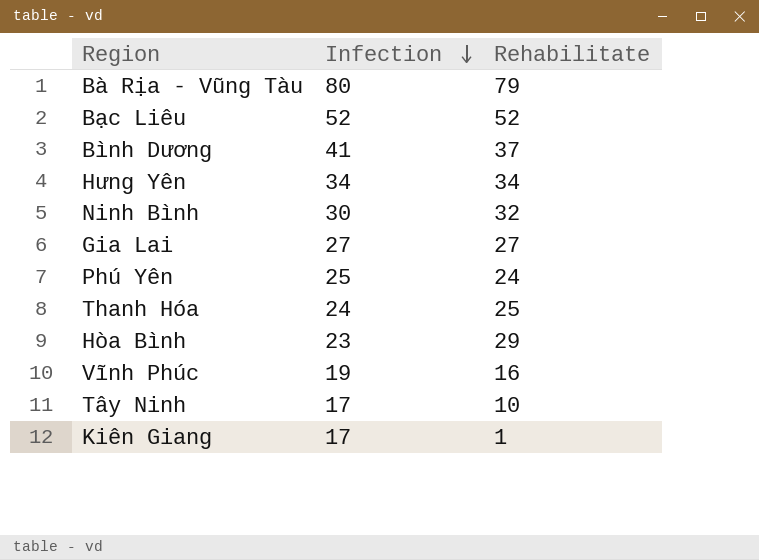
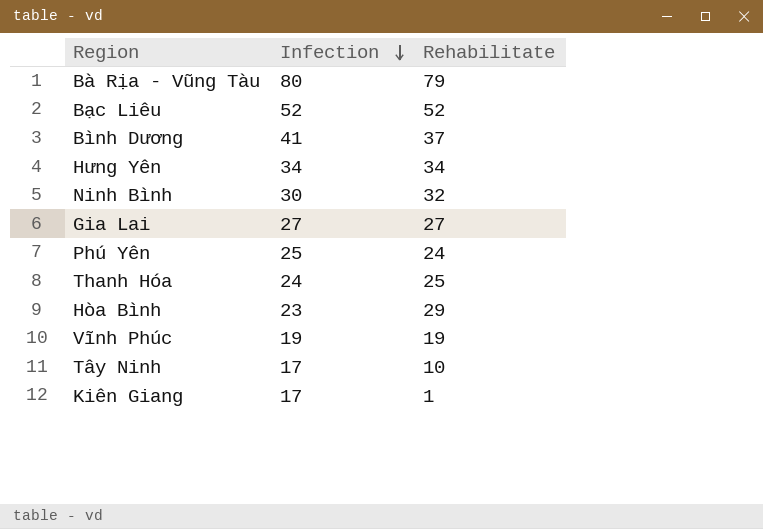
Vĩnh Phúc | Rehabilitate: 16 -> 19

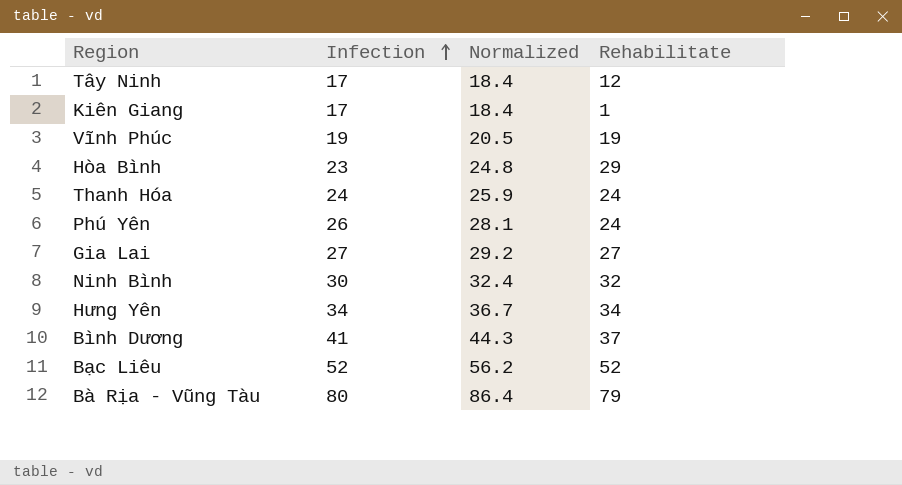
row order: Infection descending -> Infection ascending
column Normalized | formula: none -> [Infection] * 1.08
Tây Ninh | Rehabilitate: 10 -> 12
Thanh Hóa | Rehabilitate: 25 -> 24
Phú Yên | Infection: 25 -> 26

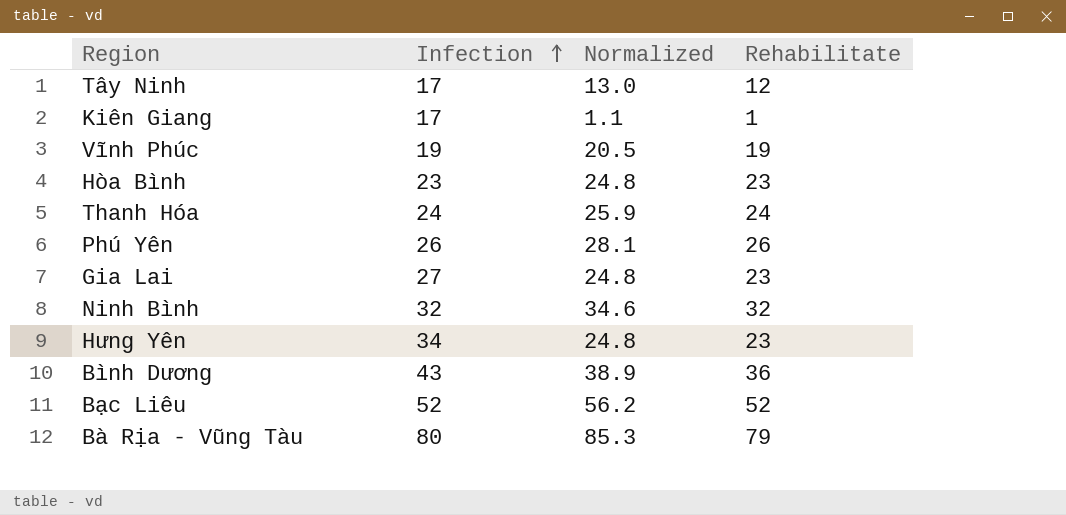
column Normalized | formula: [Infection] * 1.08 -> [Rehabilitate] * 1.08
Hòa Bình | Rehabilitate: 29 -> 23
Phú Yên | Rehabilitate: 24 -> 26
Gia Lai | Rehabilitate: 27 -> 23
Ninh Bình | Infection: 30 -> 32
Hưng Yên | Rehabilitate: 34 -> 23
Bình Dương | Infection: 41 -> 43
Bình Dương | Rehabilitate: 37 -> 36

